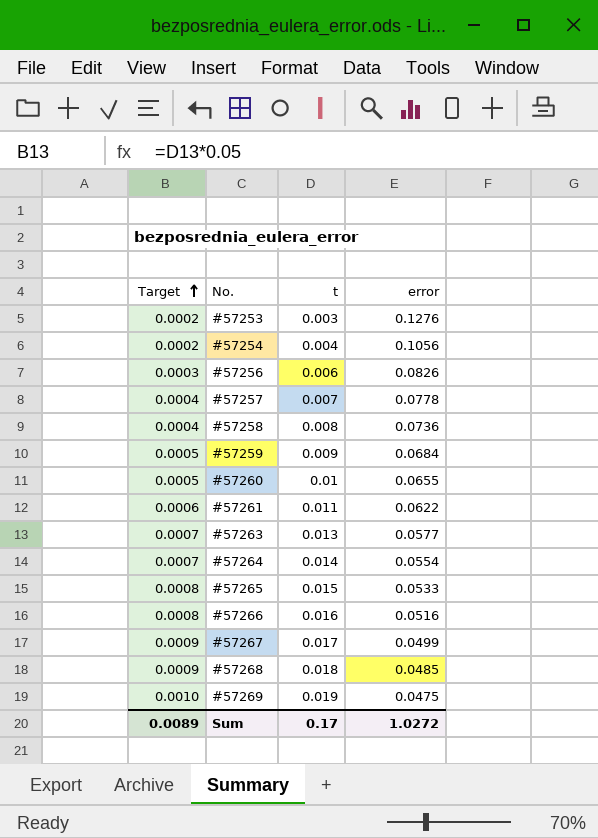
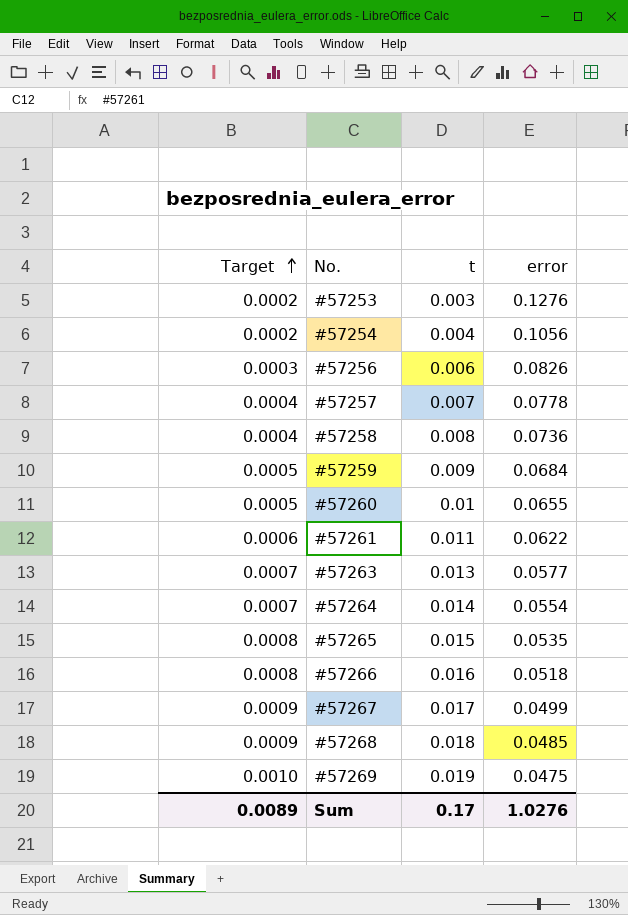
#57265 | error: 0.0533 -> 0.0535
#57266 | error: 0.0516 -> 0.0518
Sum | error: 1.0272 -> 1.0276

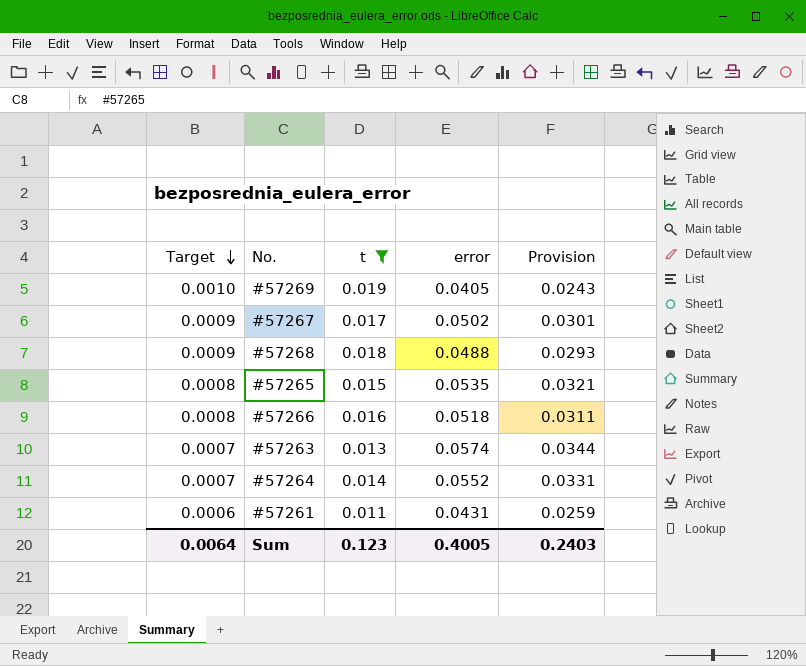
filter: none -> t >= 0.011
row order: Target ascending -> Target descending
column Provision | formula: none -> [error] * 0.6
#57269 | error: 0.0475 -> 0.0405
#57267 | error: 0.0499 -> 0.0502
#57268 | error: 0.0485 -> 0.0488
#57263 | error: 0.0577 -> 0.0574
#57264 | error: 0.0554 -> 0.0552
#57261 | error: 0.0622 -> 0.0431
Sum | Target: 0.0089 -> 0.0064
Sum | t: 0.17 -> 0.123
Sum | error: 1.0276 -> 0.4005

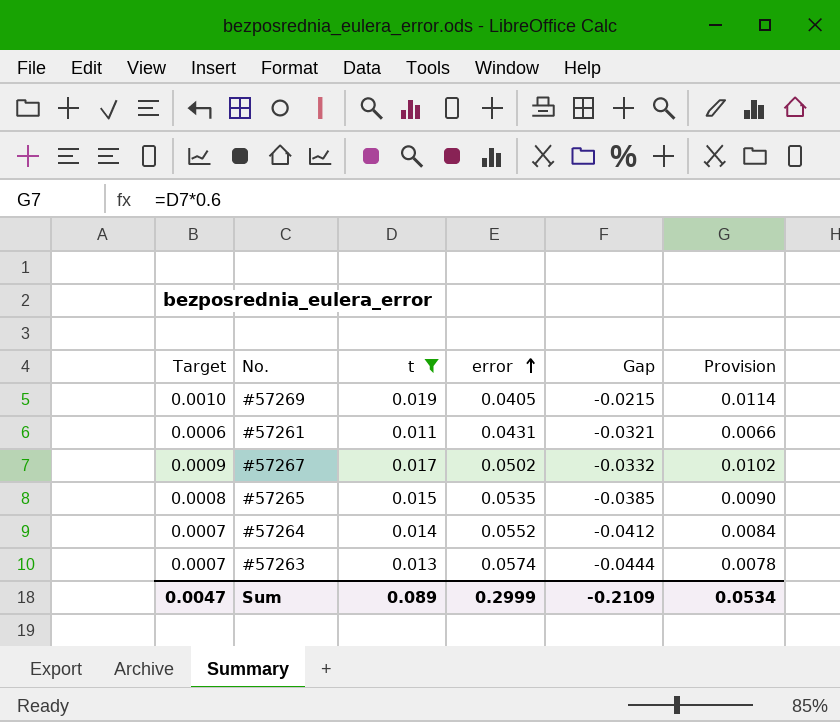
row order: Target descending -> error ascending
column Gap | formula: none -> [t] - [error]
column Provision | formula: [error] * 0.6 -> [t] * 0.6
row #57268: 0.0009 | 0.018 | 0.0488 | 0.0293 -> none
row #57266: 0.0008 | 0.016 | 0.0518 | 0.0311 -> none
Sum | Target: 0.0064 -> 0.0047
Sum | t: 0.123 -> 0.089
Sum | error: 0.4005 -> 0.2999
Sum | Provision: 0.2403 -> 0.0534

